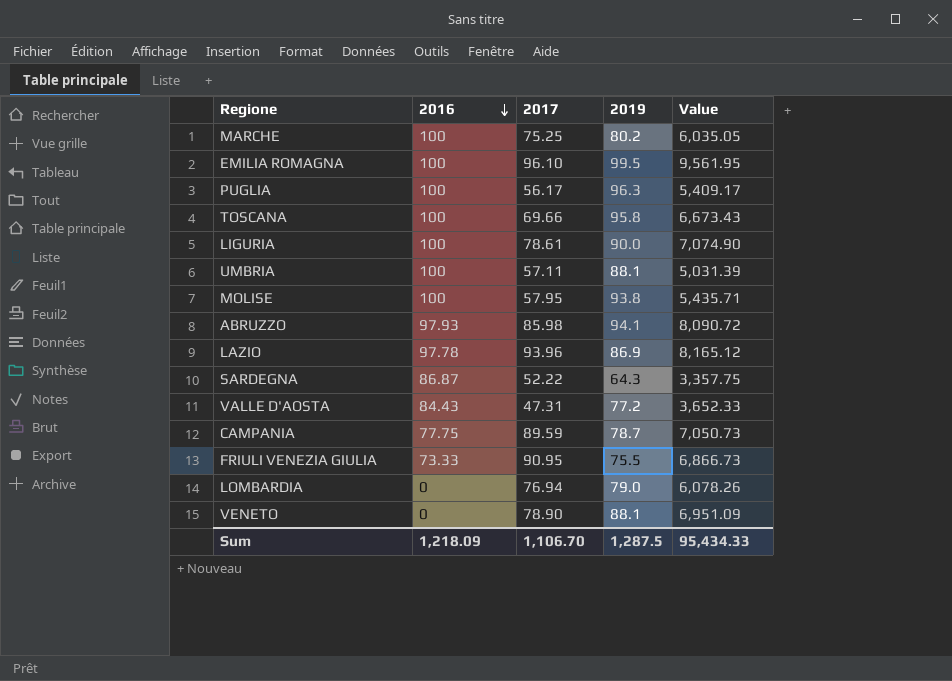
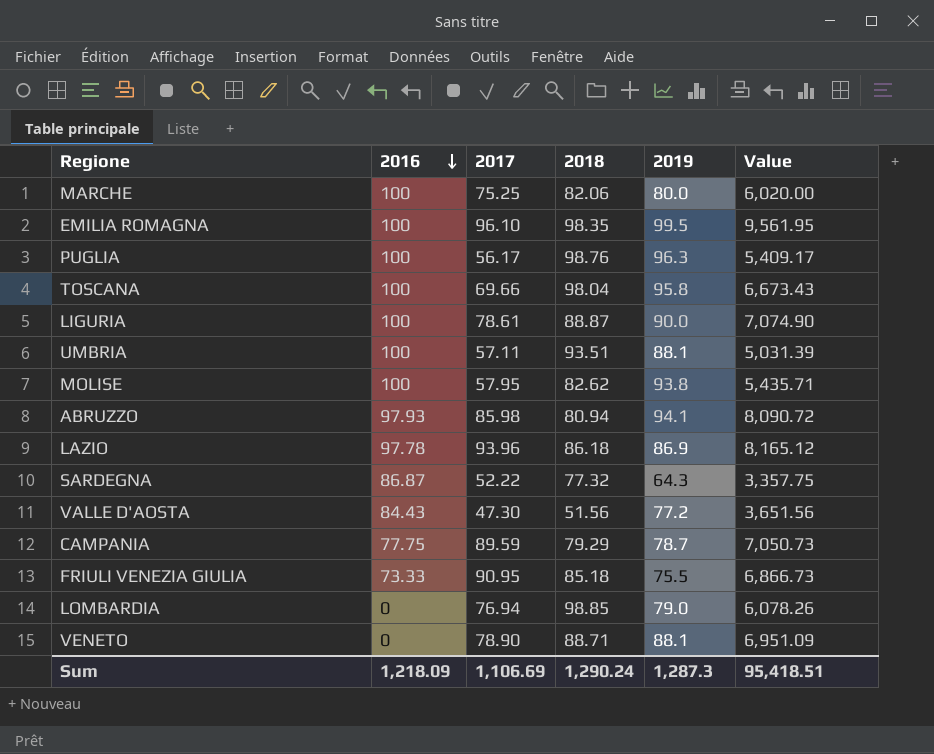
column 2018 | position: none -> 4
MARCHE | 2019: 80.2 -> 80.0
MARCHE | Value: 6,035.05 -> 6,020.00
VALLE D'AOSTA | 2017: 47.31 -> 47.30
VALLE D'AOSTA | Value: 3,652.33 -> 3,651.56
Sum | 2017: 1,106.70 -> 1,106.69
Sum | 2019: 1,287.5 -> 1,287.3
Sum | Value: 95,434.33 -> 95,418.51

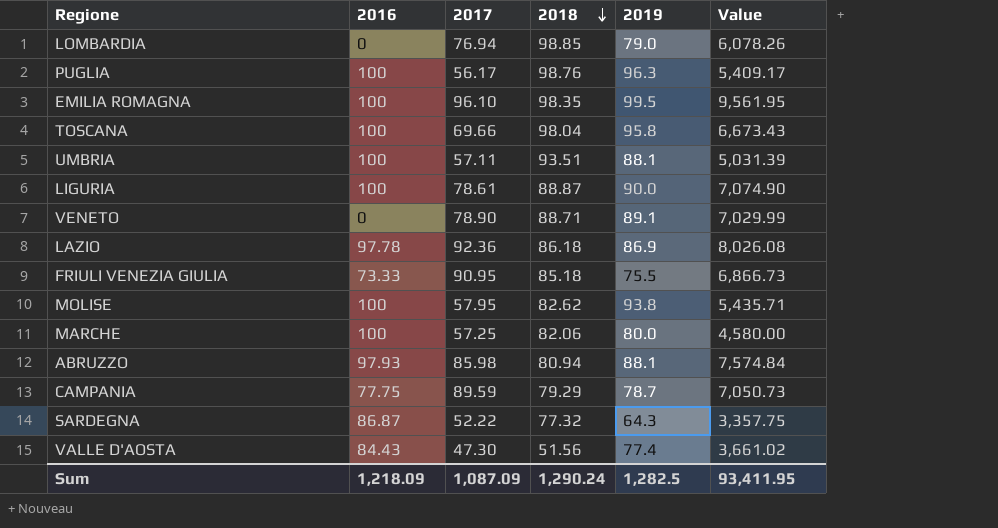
row order: 2016 descending -> 2018 descending
VENETO | 2019: 88.1 -> 89.1
VENETO | Value: 6,951.09 -> 7,029.99
LAZIO | 2017: 93.96 -> 92.36
LAZIO | Value: 8,165.12 -> 8,026.08
MARCHE | 2017: 75.25 -> 57.25
MARCHE | Value: 6,020.00 -> 4,580.00
ABRUZZO | 2019: 94.1 -> 88.1
ABRUZZO | Value: 8,090.72 -> 7,574.84
VALLE D'AOSTA | 2019: 77.2 -> 77.4
VALLE D'AOSTA | Value: 3,651.56 -> 3,661.02
Sum | 2017: 1,106.69 -> 1,087.09
Sum | 2019: 1,287.3 -> 1,282.5
Sum | Value: 95,418.51 -> 93,411.95

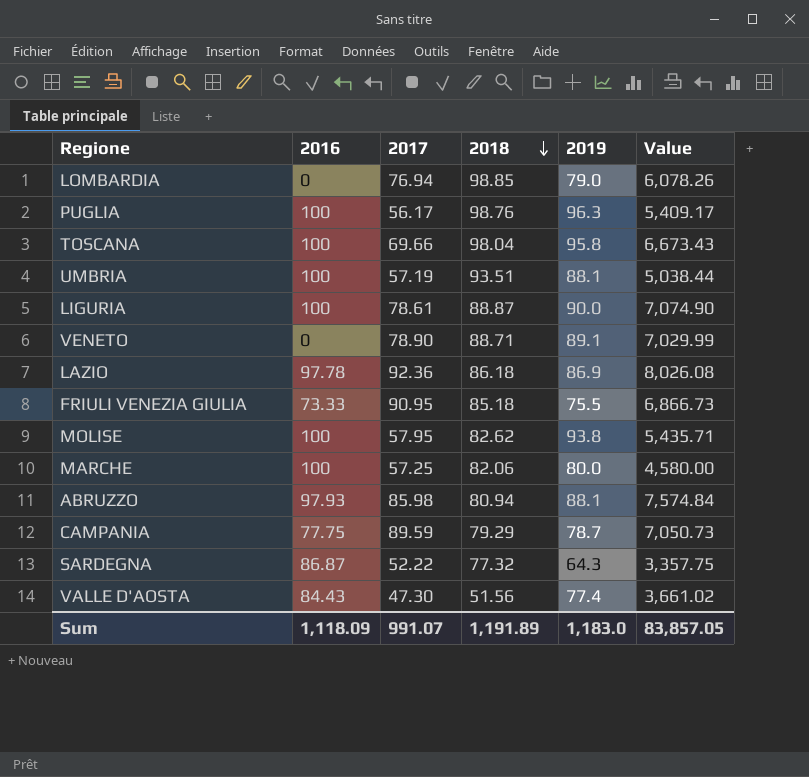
row EMILIA ROMAGNA: 100 | 96.10 | 98.35 | 99.5 | 9,561.95 -> none
UMBRIA | 2017: 57.11 -> 57.19
UMBRIA | Value: 5,031.39 -> 5,038.44
Sum | 2016: 1,218.09 -> 1,118.09
Sum | 2017: 1,087.09 -> 991.07
Sum | 2018: 1,290.24 -> 1,191.89
Sum | 2019: 1,282.5 -> 1,183.0
Sum | Value: 93,411.95 -> 83,857.05

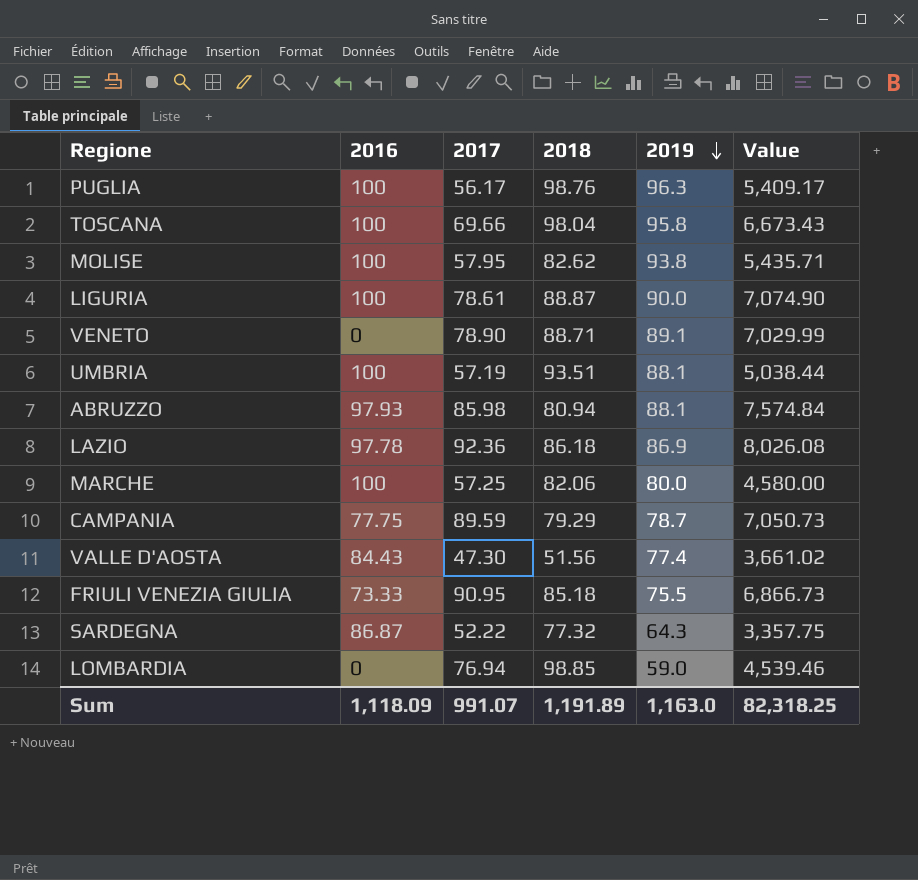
row order: 2018 descending -> 2019 descending
LOMBARDIA | 2019: 79.0 -> 59.0
LOMBARDIA | Value: 6,078.26 -> 4,539.46
Sum | 2019: 1,183.0 -> 1,163.0
Sum | Value: 83,857.05 -> 82,318.25

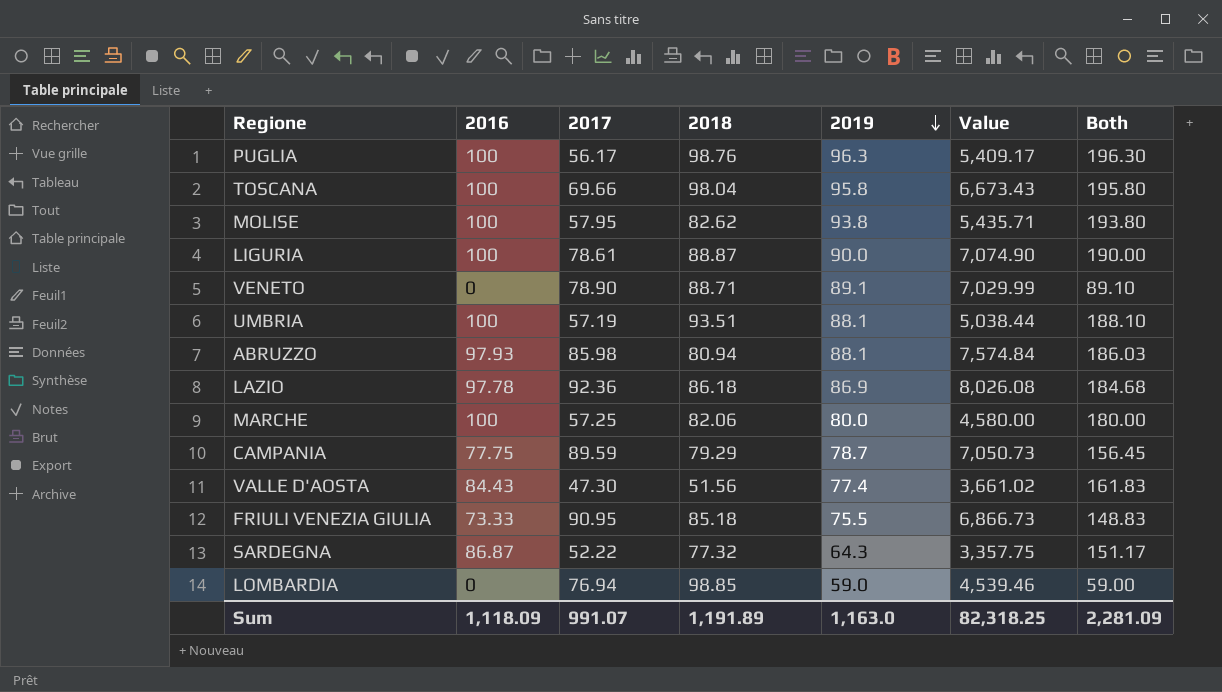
column Both | formula: none -> [2016] + [2019]

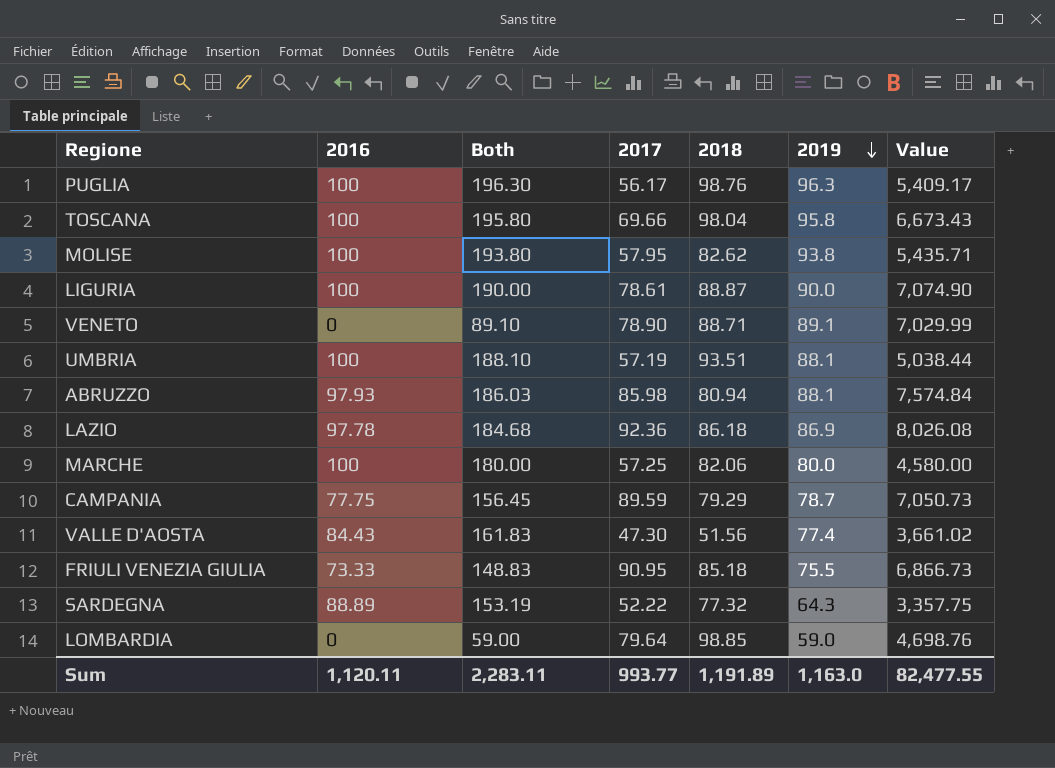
column Both | position: 7 -> 3
SARDEGNA | 2016: 86.87 -> 88.89
SARDEGNA | Both: 151.17 -> 153.19
LOMBARDIA | 2017: 76.94 -> 79.64
LOMBARDIA | Value: 4,539.46 -> 4,698.76
Sum | 2016: 1,118.09 -> 1,120.11
Sum | Both: 2,281.09 -> 2,283.11
Sum | 2017: 991.07 -> 993.77
Sum | Value: 82,318.25 -> 82,477.55

